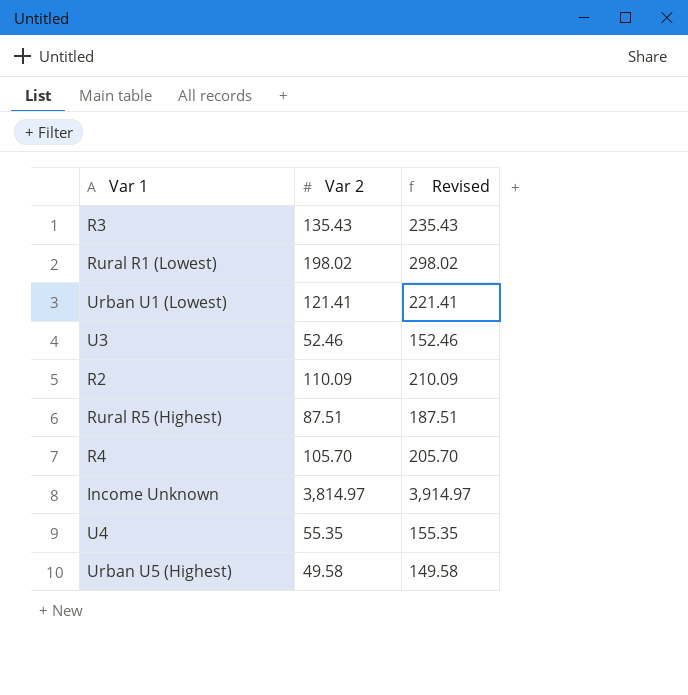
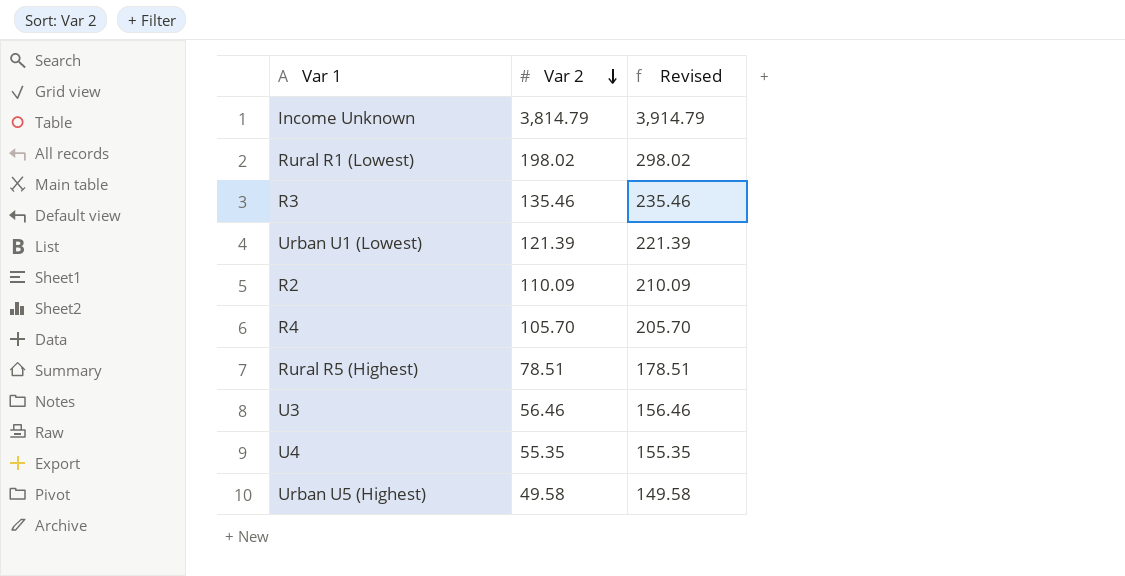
row order: none -> Var 2 descending
Income Unknown | Var 2: 3,814.97 -> 3,814.79
Income Unknown | Revised: 3,914.97 -> 3,914.79
R3 | Var 2: 135.43 -> 135.46
R3 | Revised: 235.43 -> 235.46
Urban U1 (Lowest) | Var 2: 121.41 -> 121.39
Urban U1 (Lowest) | Revised: 221.41 -> 221.39
Rural R5 (Highest) | Var 2: 87.51 -> 78.51
Rural R5 (Highest) | Revised: 187.51 -> 178.51
U3 | Var 2: 52.46 -> 56.46
U3 | Revised: 152.46 -> 156.46

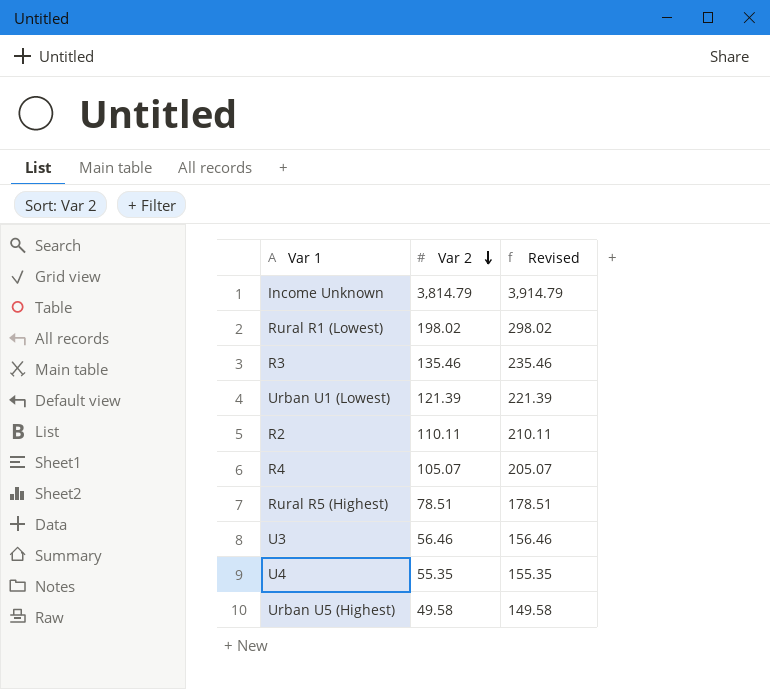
R2 | Var 2: 110.09 -> 110.11
R2 | Revised: 210.09 -> 210.11
R4 | Var 2: 105.70 -> 105.07
R4 | Revised: 205.70 -> 205.07

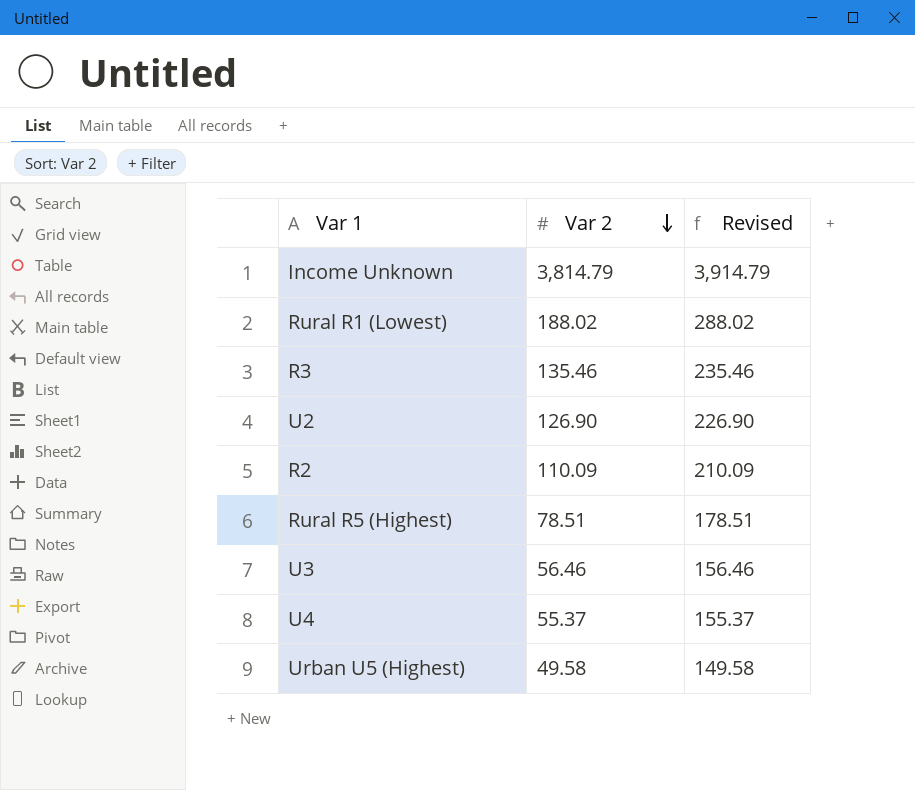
row Urban U1 (Lowest): 121.39 | 221.39 -> none
row R4: 105.07 | 205.07 -> none
Rural R1 (Lowest) | Var 2: 198.02 -> 188.02
Rural R1 (Lowest) | Revised: 298.02 -> 288.02
row U2: none -> 126.90 | 226.90
R2 | Var 2: 110.11 -> 110.09
R2 | Revised: 210.11 -> 210.09
U4 | Var 2: 55.35 -> 55.37
U4 | Revised: 155.35 -> 155.37

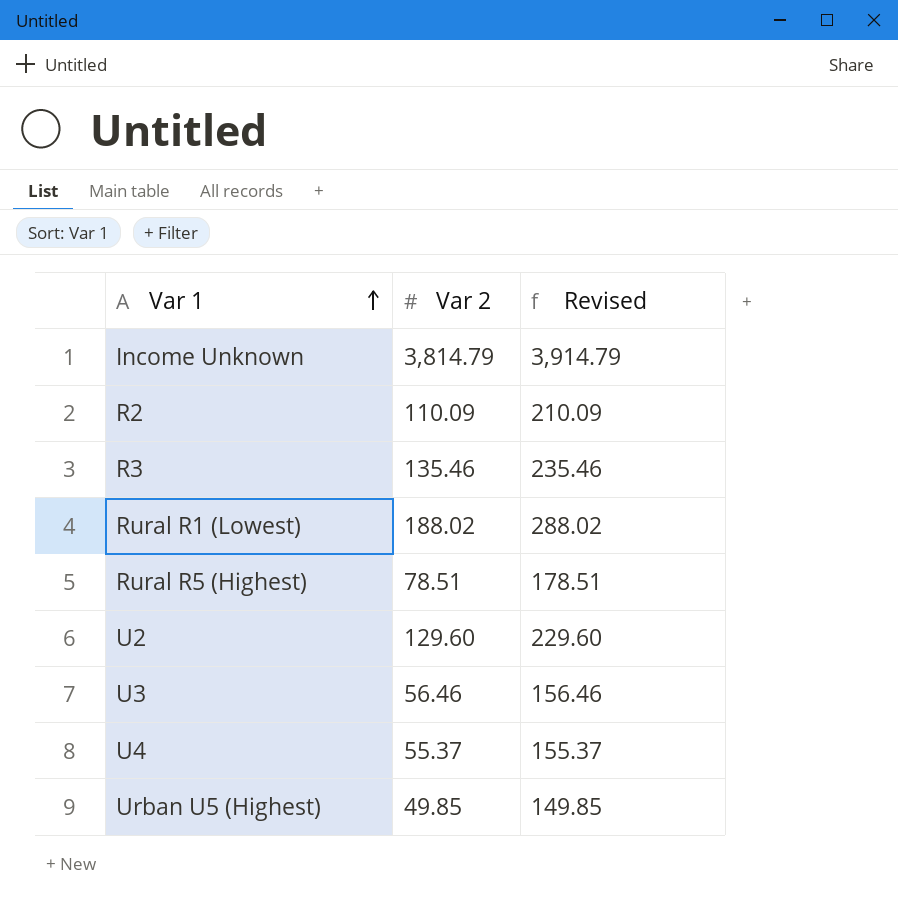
row order: Var 2 descending -> Var 1 ascending
U2 | Var 2: 126.90 -> 129.60
U2 | Revised: 226.90 -> 229.60
Urban U5 (Highest) | Var 2: 49.58 -> 49.85
Urban U5 (Highest) | Revised: 149.58 -> 149.85

